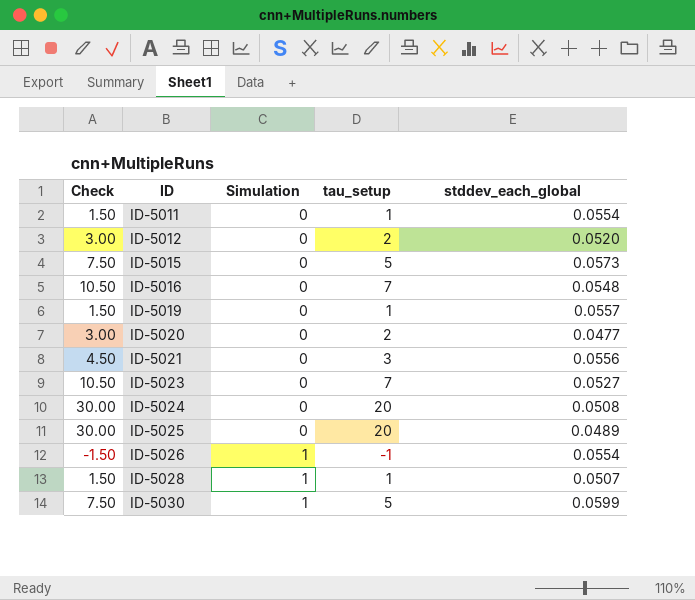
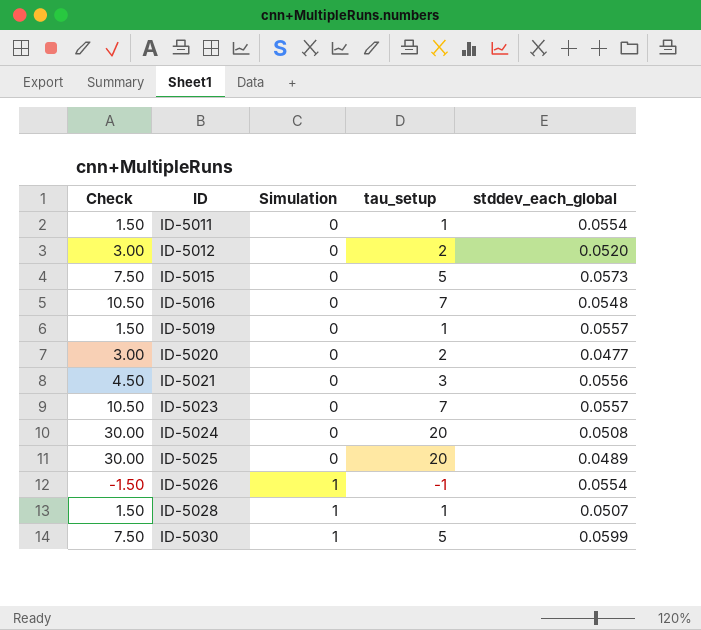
ID-5023 | stddev_each_global: 0.0527 -> 0.0557

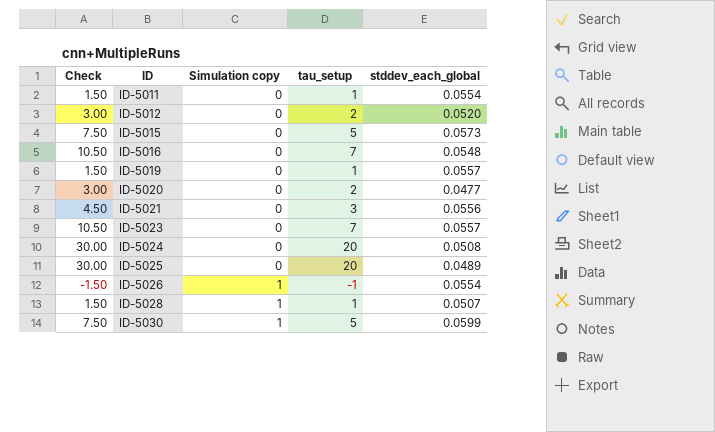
column name: Simulation -> Simulation copy

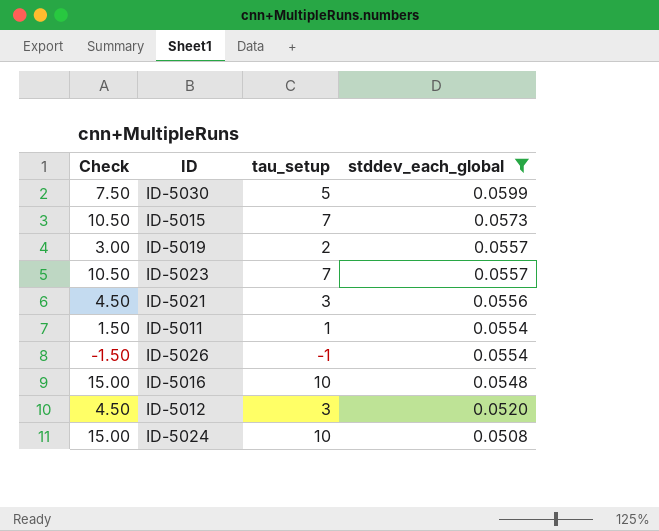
filter: none -> stddev_each_global >= 0.0508
row order: ID ascending -> stddev_each_global descending
column Simulation copy | position: 3 -> none
ID-5015 | Check: 7.50 -> 10.50
ID-5015 | tau_setup: 5 -> 7
ID-5019 | Check: 1.50 -> 3.00
ID-5019 | tau_setup: 1 -> 2
ID-5016 | Check: 10.50 -> 15.00
ID-5016 | tau_setup: 7 -> 10
ID-5012 | Check: 3.00 -> 4.50
ID-5012 | tau_setup: 2 -> 3
ID-5024 | Check: 30.00 -> 15.00
ID-5024 | tau_setup: 20 -> 10

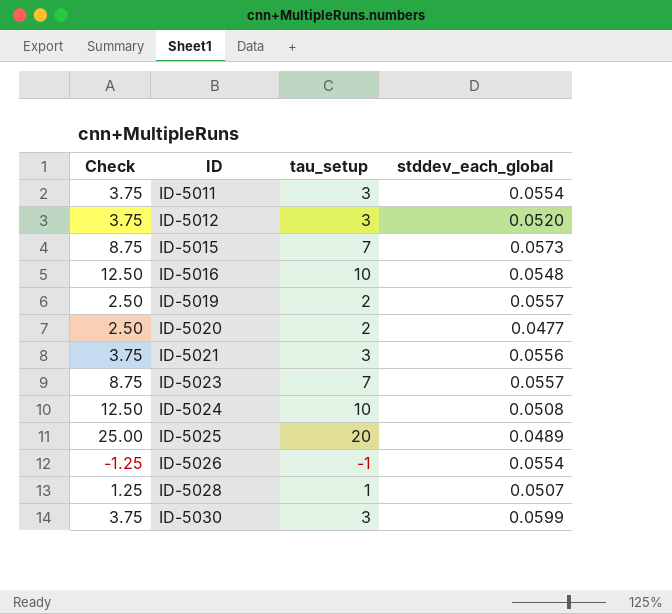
filter: stddev_each_global >= 0.0508 -> none
row order: stddev_each_global descending -> ID ascending
column Check | formula: [tau_setup] * 1.5 -> [tau_setup] * 1.25
ID-5011 | tau_setup: 1 -> 3
ID-5030 | tau_setup: 5 -> 3

